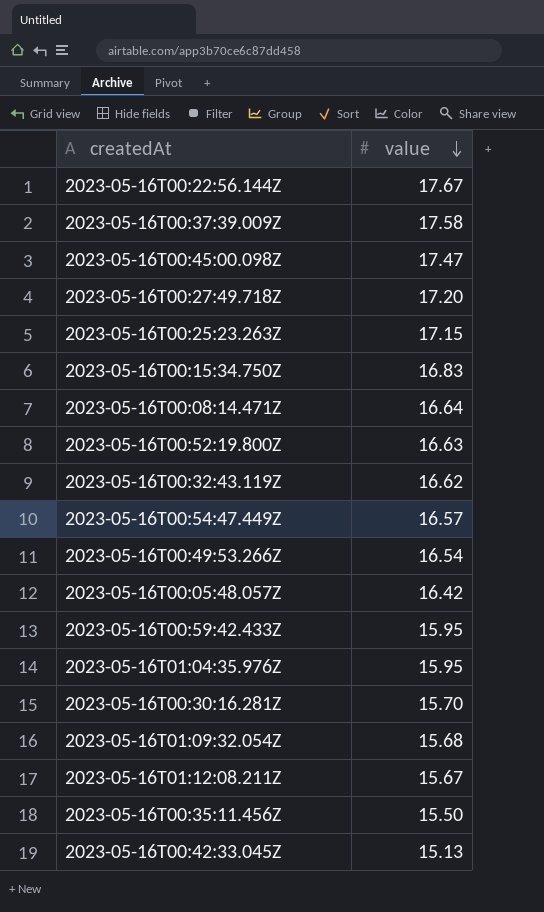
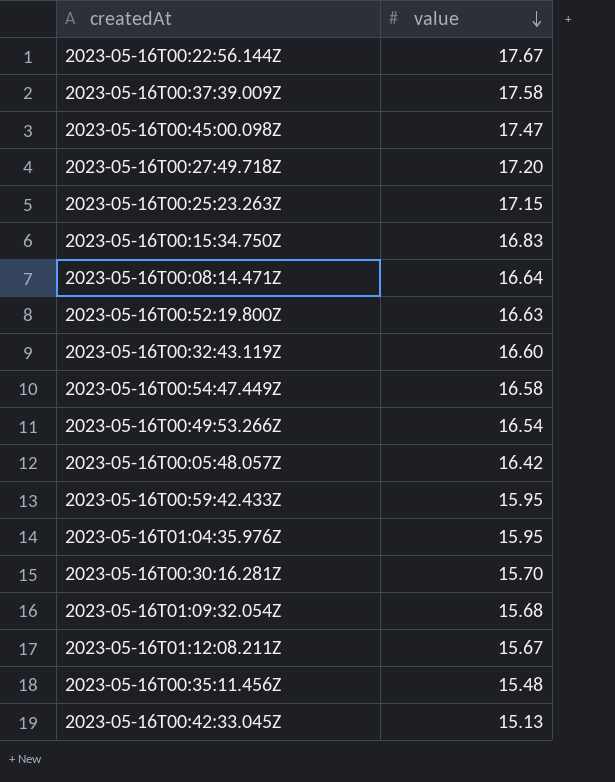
2023-05-16T00:32:43.119Z | value: 16.62 -> 16.60
2023-05-16T00:54:47.449Z | value: 16.57 -> 16.58
2023-05-16T00:35:11.456Z | value: 15.50 -> 15.48

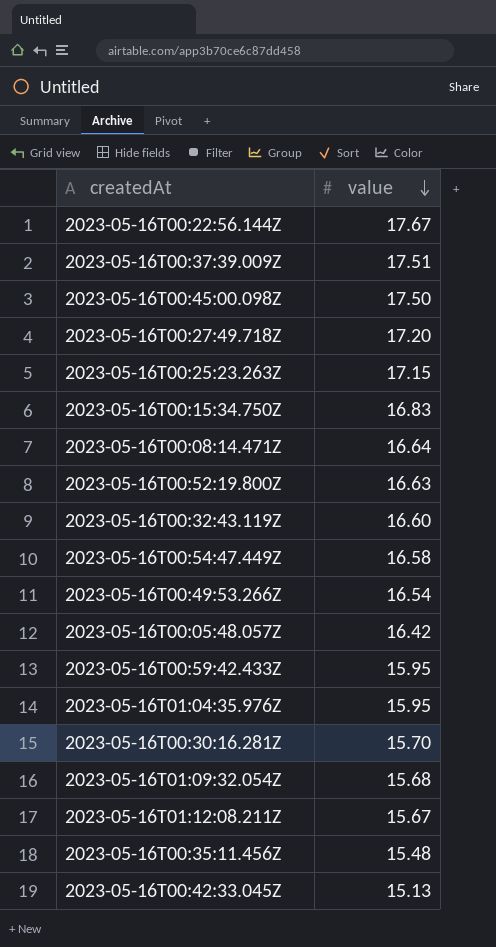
2023-05-16T00:37:39.009Z | value: 17.58 -> 17.51
2023-05-16T00:45:00.098Z | value: 17.47 -> 17.50

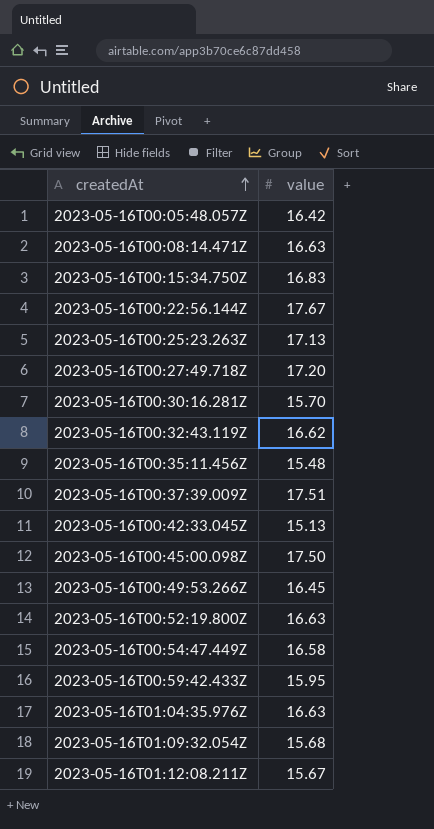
row order: value descending -> createdAt ascending
2023-05-16T00:08:14.471Z | value: 16.64 -> 16.63
2023-05-16T00:25:23.263Z | value: 17.15 -> 17.13
2023-05-16T00:32:43.119Z | value: 16.60 -> 16.62
2023-05-16T00:49:53.266Z | value: 16.54 -> 16.45
2023-05-16T01:04:35.976Z | value: 15.95 -> 16.63

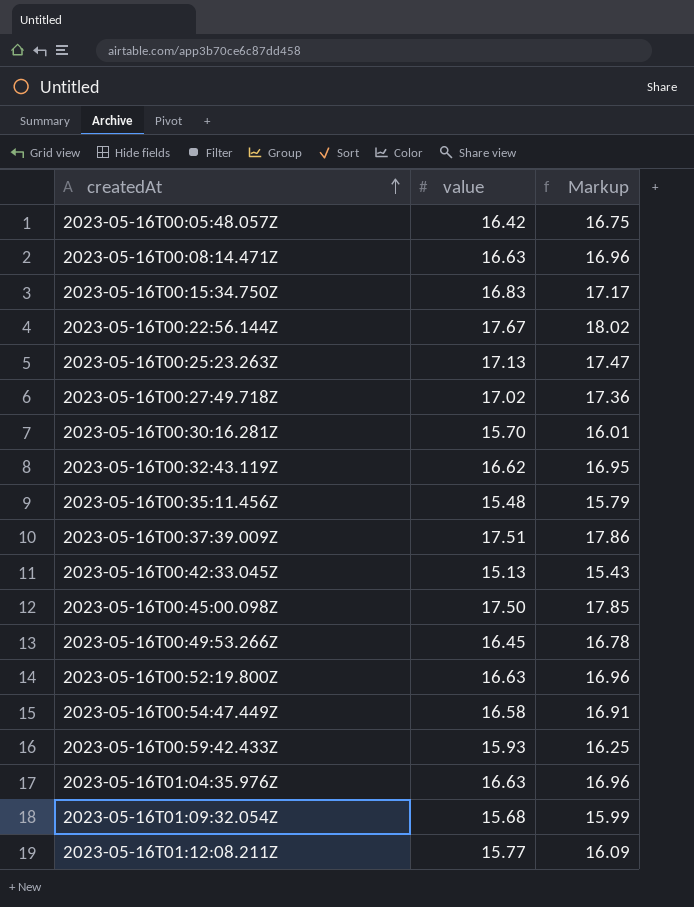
column Markup | formula: none -> [value] * 1.02
2023-05-16T00:27:49.718Z | value: 17.20 -> 17.02
2023-05-16T00:59:42.433Z | value: 15.95 -> 15.93
2023-05-16T01:12:08.211Z | value: 15.67 -> 15.77

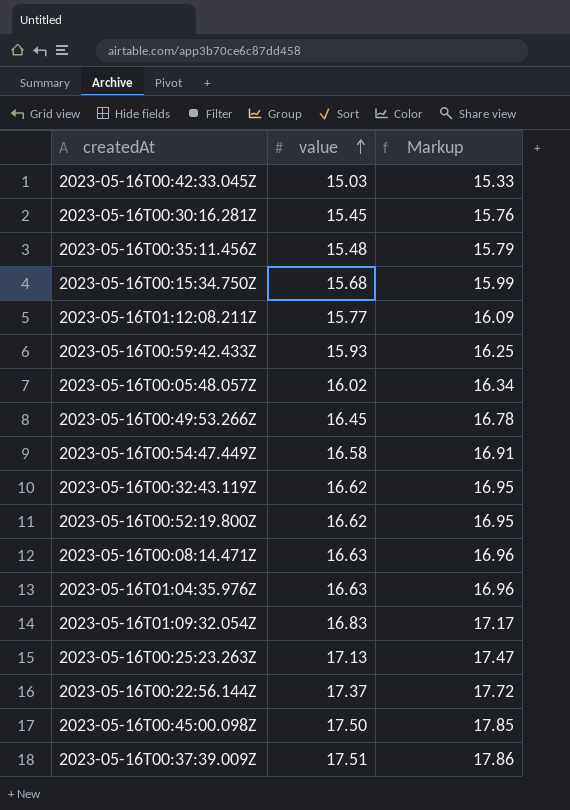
row order: createdAt ascending -> value ascending
row 2023-05-16T00:27:49.718Z: 17.02 | 17.36 -> none
2023-05-16T00:42:33.045Z | value: 15.13 -> 15.03
2023-05-16T00:42:33.045Z | Markup: 15.43 -> 15.33
2023-05-16T00:30:16.281Z | value: 15.70 -> 15.45
2023-05-16T00:30:16.281Z | Markup: 16.01 -> 15.76
2023-05-16T00:15:34.750Z | value: 16.83 -> 15.68
2023-05-16T00:15:34.750Z | Markup: 17.17 -> 15.99
2023-05-16T00:05:48.057Z | value: 16.42 -> 16.02
2023-05-16T00:05:48.057Z | Markup: 16.75 -> 16.34
2023-05-16T00:52:19.800Z | value: 16.63 -> 16.62
2023-05-16T00:52:19.800Z | Markup: 16.96 -> 16.95
2023-05-16T01:09:32.054Z | value: 15.68 -> 16.83
2023-05-16T01:09:32.054Z | Markup: 15.99 -> 17.17
2023-05-16T00:22:56.144Z | value: 17.67 -> 17.37
2023-05-16T00:22:56.144Z | Markup: 18.02 -> 17.72

